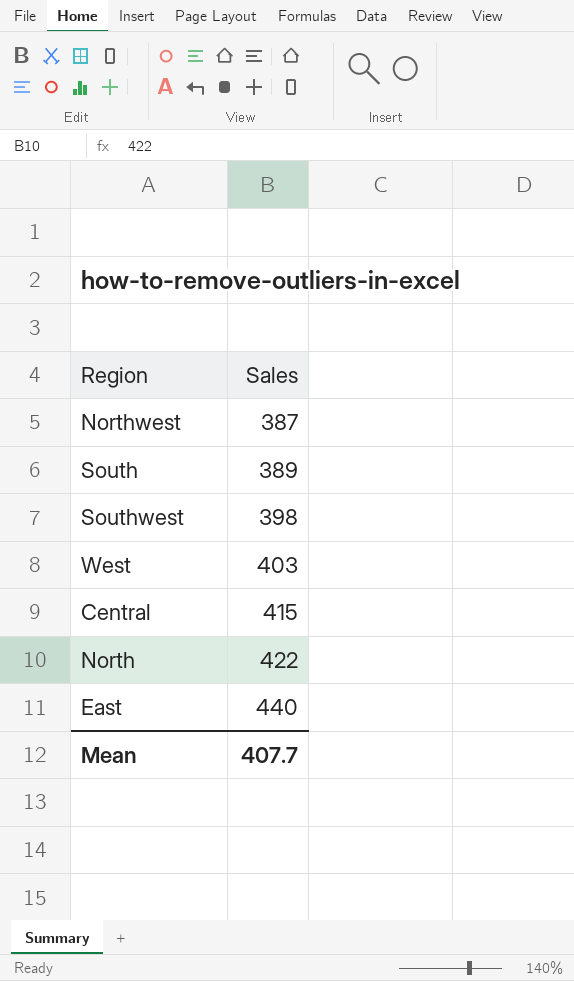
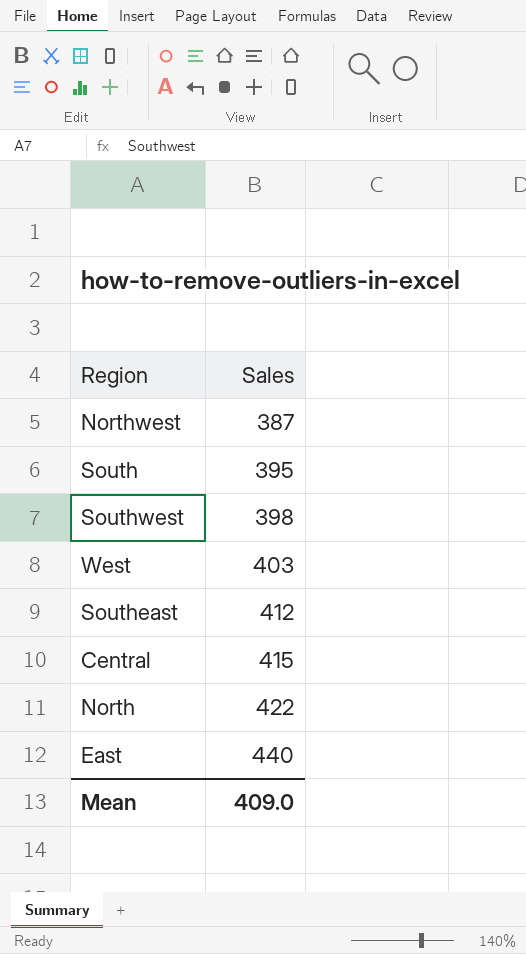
South | Sales: 389 -> 395
row Southeast: none -> 412
Mean | Sales: 407.7 -> 409.0

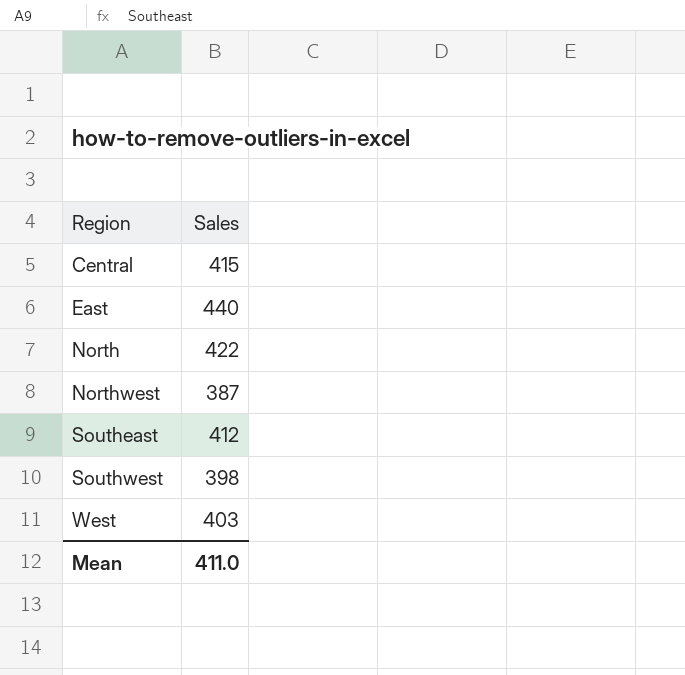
row order: Sales ascending -> Region ascending
row South: 395 -> none
Mean | Sales: 409.0 -> 411.0

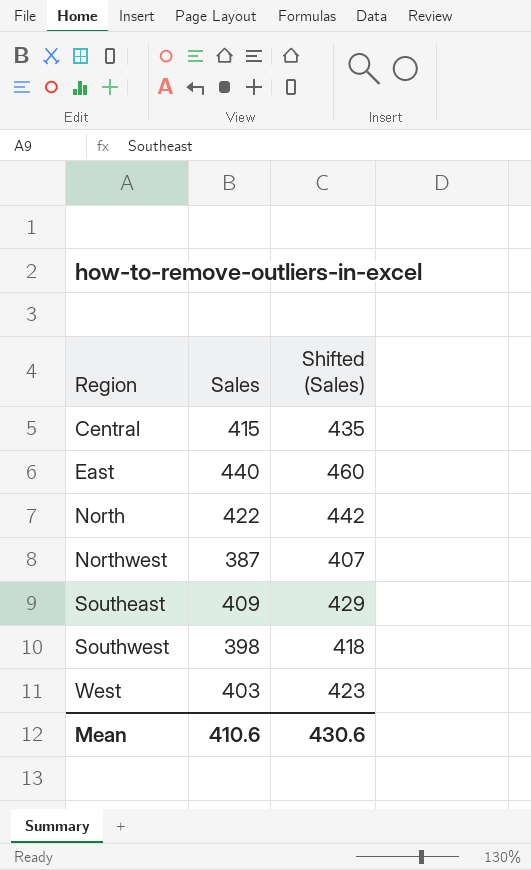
column Shifted (Sales) | formula: none -> [Sales] + 20
Southeast | Sales: 412 -> 409
Mean | Sales: 411.0 -> 410.6

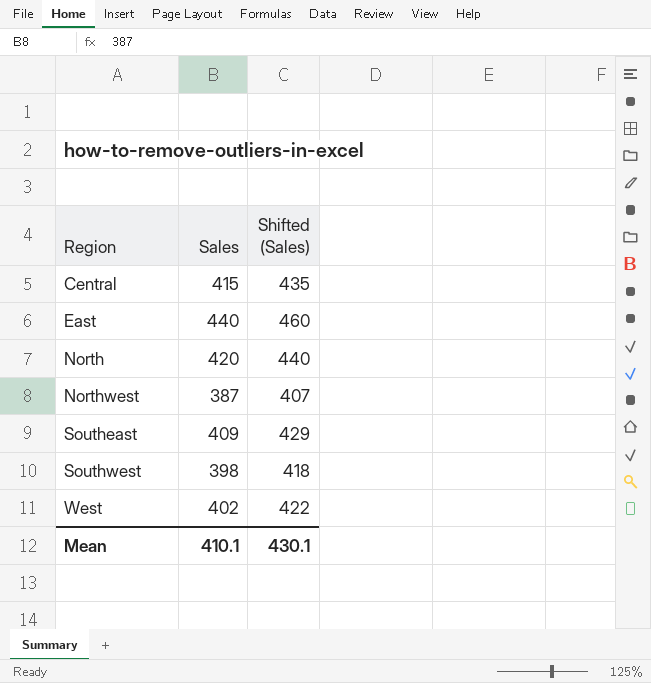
North | Sales: 422 -> 420
North | Shifted (Sales): 442 -> 440
West | Sales: 403 -> 402
West | Shifted (Sales): 423 -> 422
Mean | Sales: 410.6 -> 410.1
Mean | Shifted (Sales): 430.6 -> 430.1

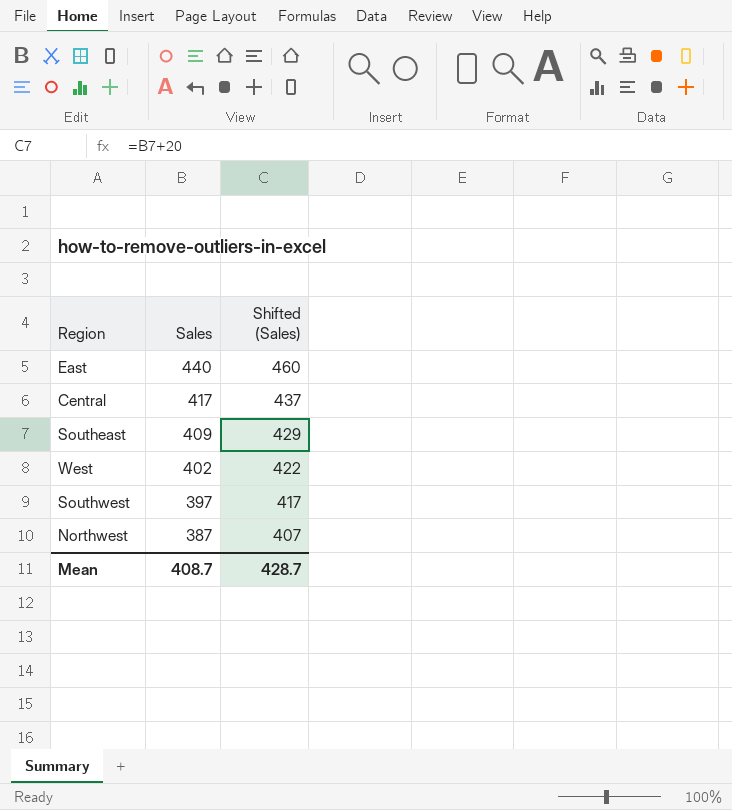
row order: Region ascending -> Sales descending
row North: 420 | 440 -> none
Central | Sales: 415 -> 417
Central | Shifted (Sales): 435 -> 437
Southwest | Sales: 398 -> 397
Southwest | Shifted (Sales): 418 -> 417
Mean | Sales: 410.1 -> 408.7
Mean | Shifted (Sales): 430.1 -> 428.7

